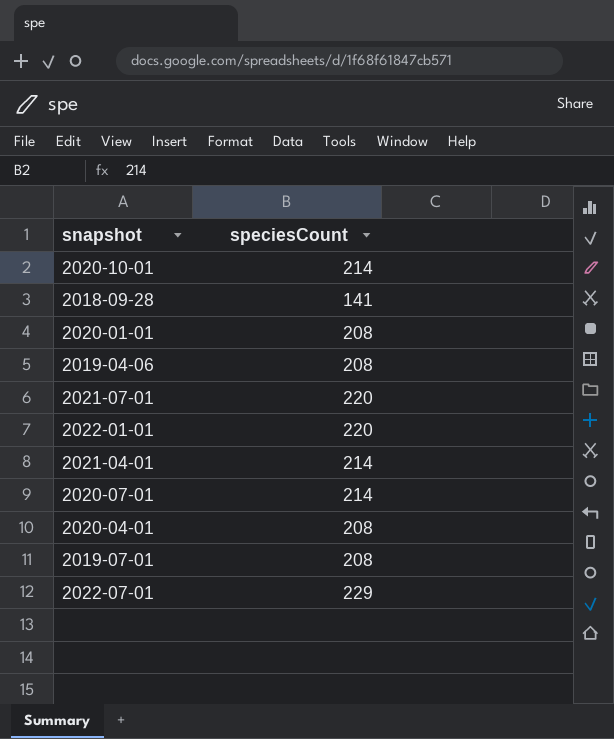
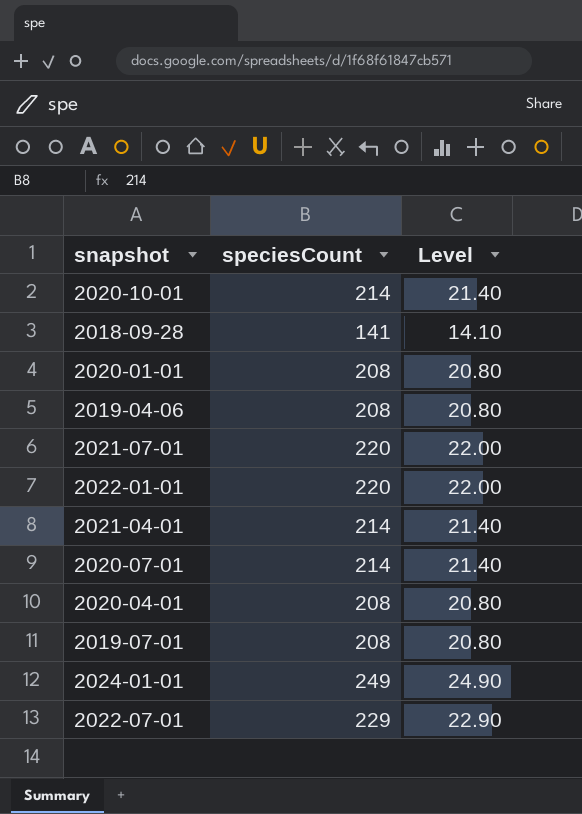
column Level | formula: none -> [speciesCount] * 0.1
row 2024-01-01: none -> 249 | 24.90

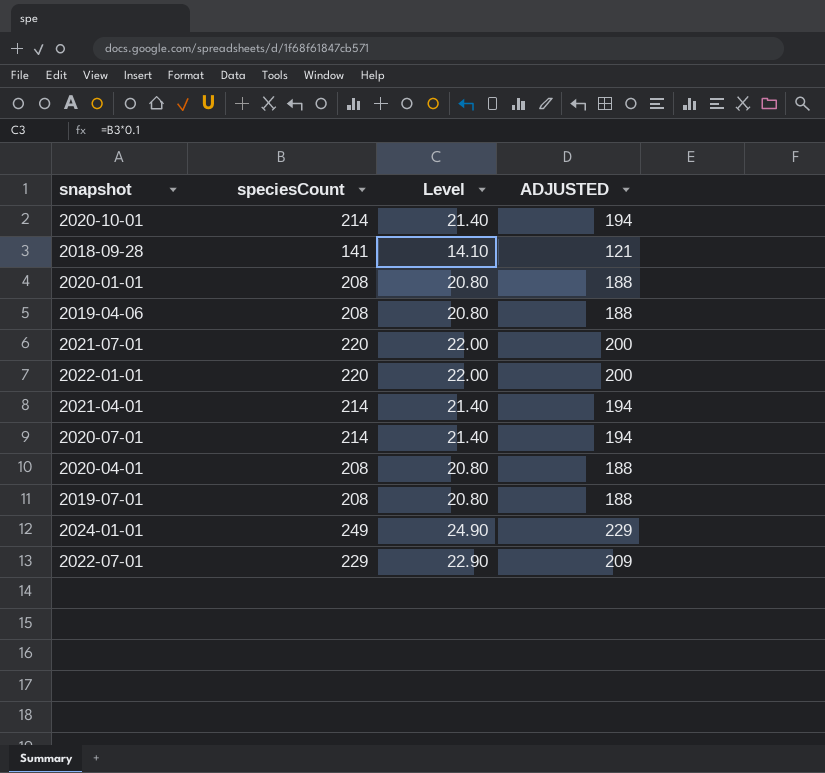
column ADJUSTED | formula: none -> [speciesCount] - 20

